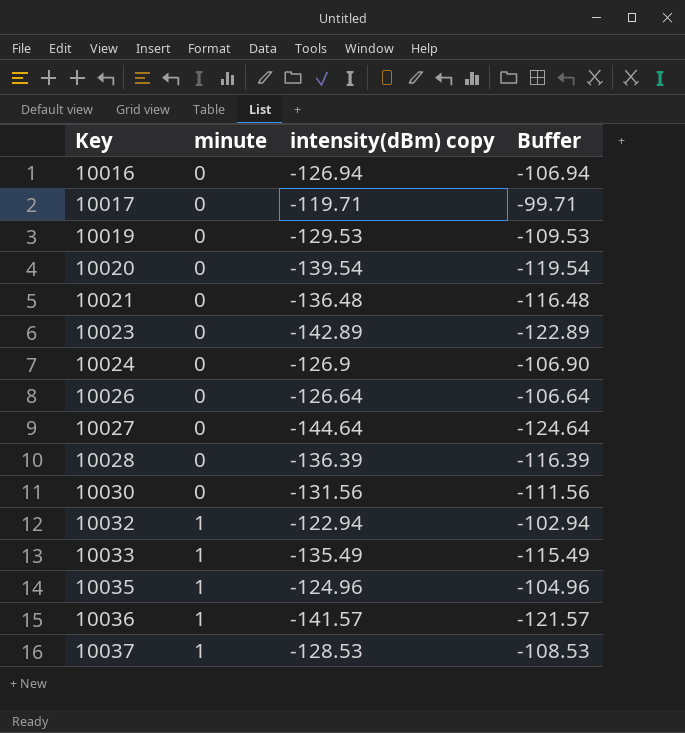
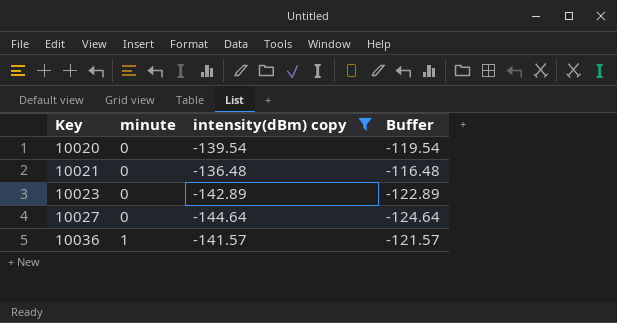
filter: none -> intensity(dBm) copy <= -136.48

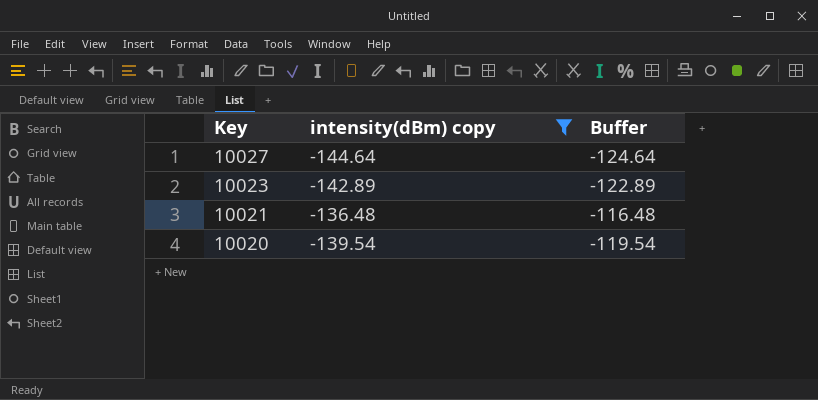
row order: Key ascending -> Key descending
column minute | position: 2 -> none
row 10036: 1 | -141.57 | -121.57 -> none

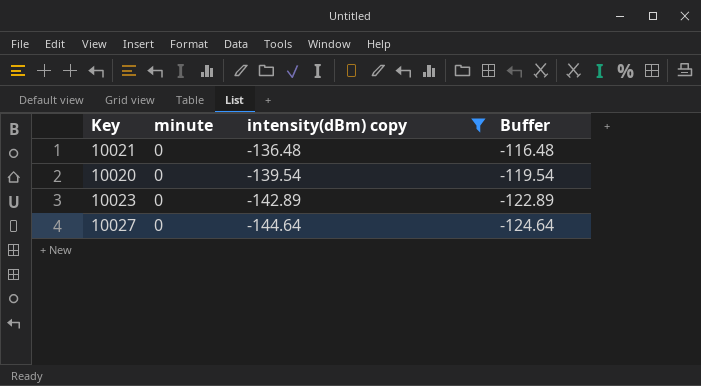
row order: Key descending -> intensity(dBm) copy descending
column minute | position: none -> 2

